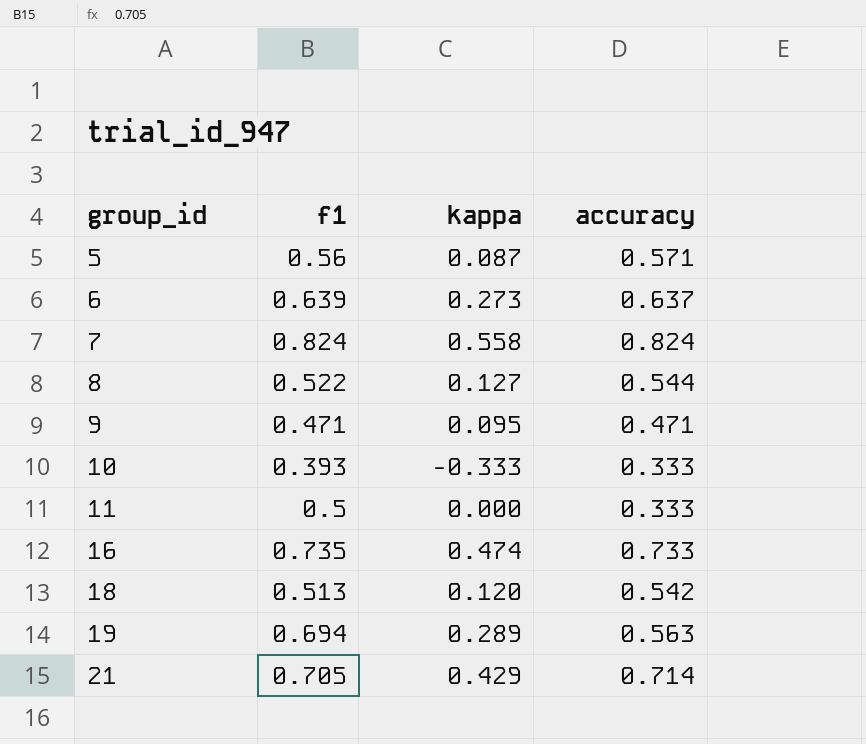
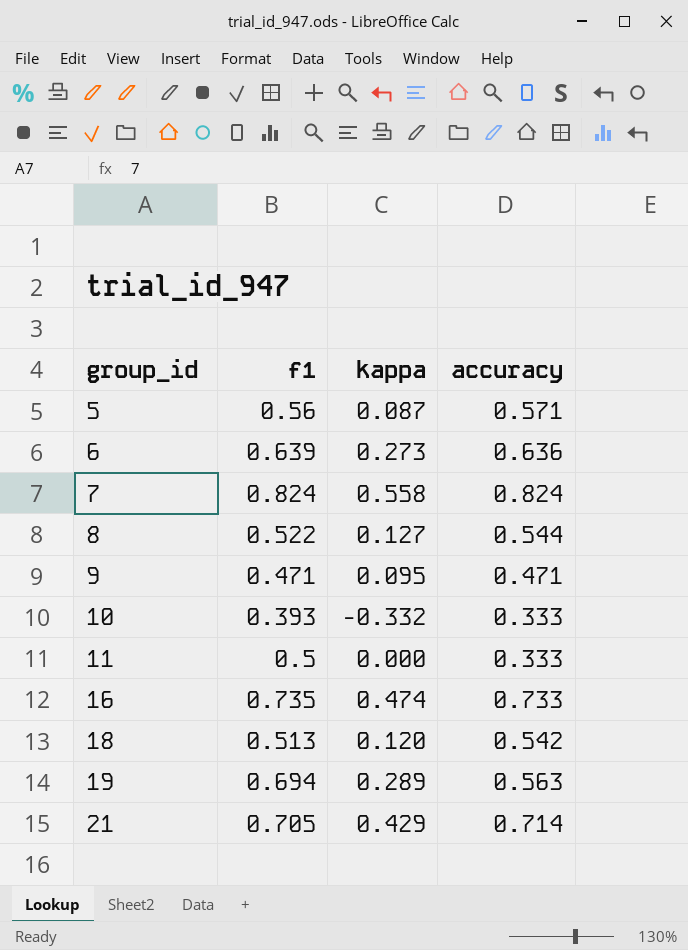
6 | accuracy: 0.637 -> 0.636
10 | kappa: -0.333 -> -0.332

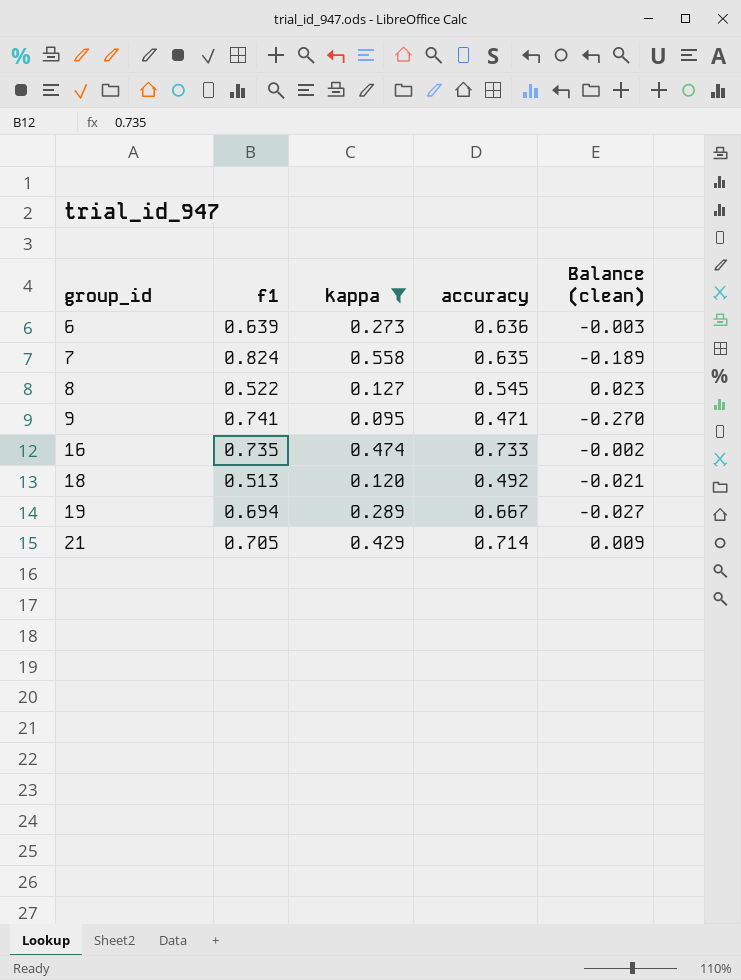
filter: none -> kappa >= 0.095
column Balance (clean) | formula: none -> [accuracy] - [f1]
7 | accuracy: 0.824 -> 0.635
8 | accuracy: 0.544 -> 0.545
9 | f1: 0.471 -> 0.741
18 | accuracy: 0.542 -> 0.492
19 | accuracy: 0.563 -> 0.667

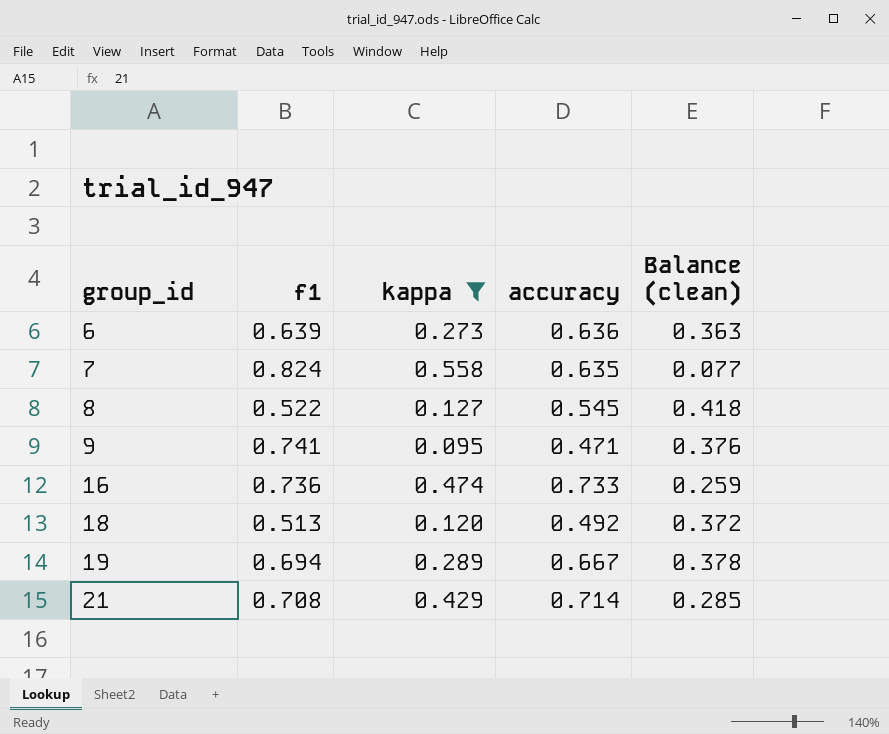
column Balance (clean) | formula: [accuracy] - [f1] -> [accuracy] - [kappa]
16 | f1: 0.735 -> 0.736
21 | f1: 0.705 -> 0.708

